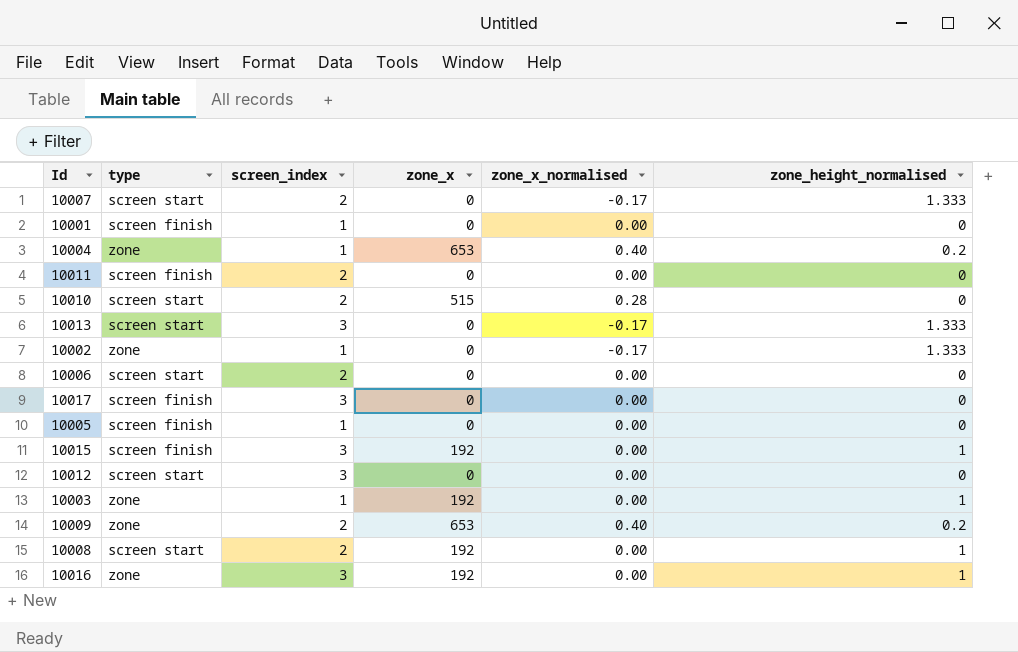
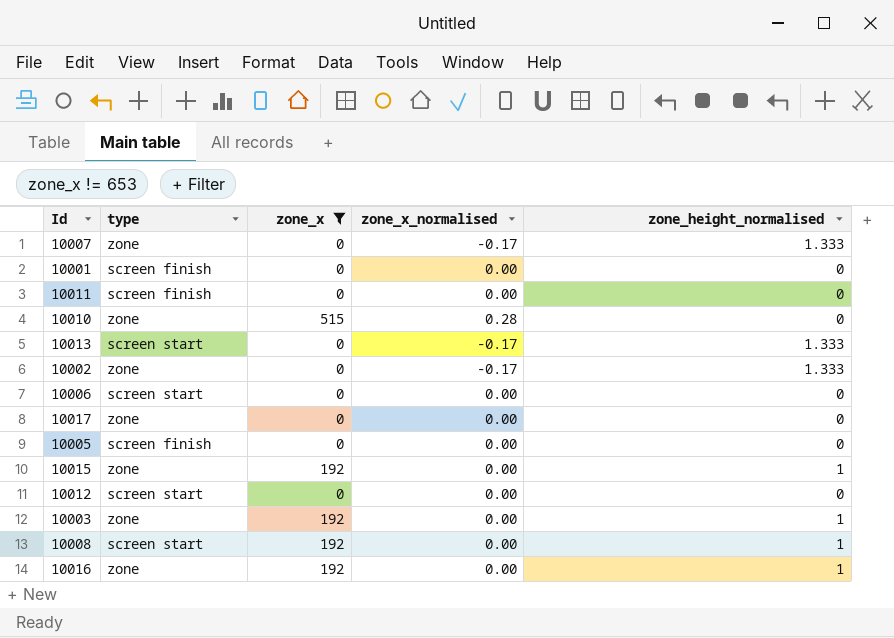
filter: none -> zone_x != 653
column screen_index | position: 3 -> none
10007 | type: screen start -> zone
10010 | type: screen start -> zone
10017 | type: screen finish -> zone
10015 | type: screen finish -> zone

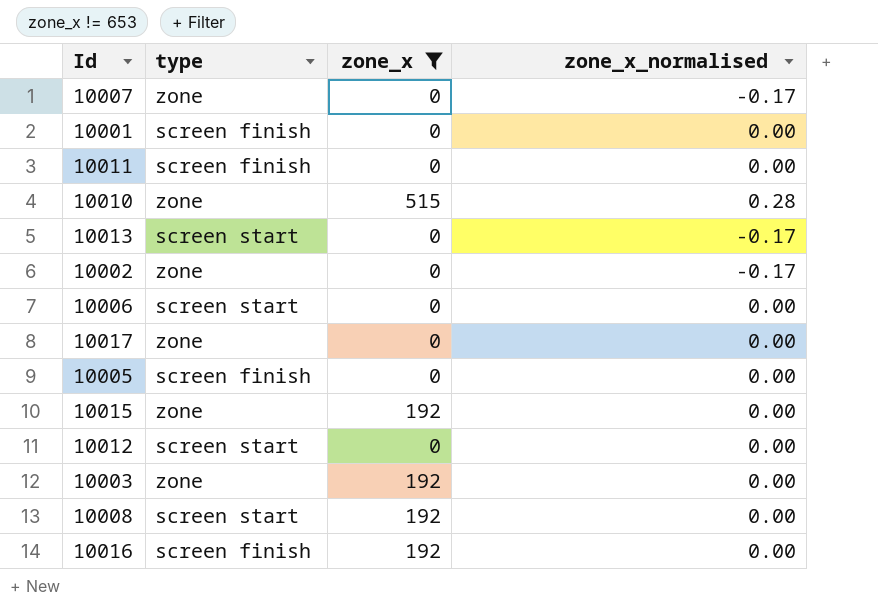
column zone_height_normalised | position: 5 -> none
10016 | type: zone -> screen finish

